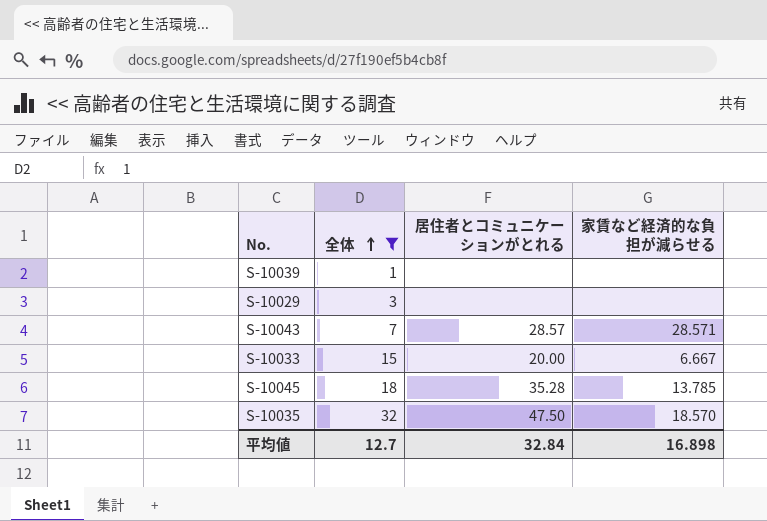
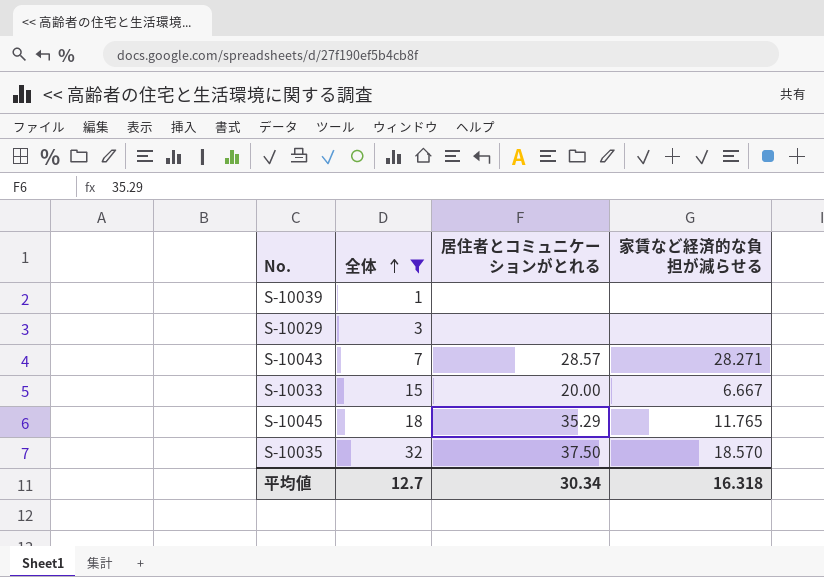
S-10043 | 家賃など経済的な負担が減らせる: 28.571 -> 28.271
S-10045 | 居住者とコミュニケーションがとれる: 35.28 -> 35.29
S-10045 | 家賃など経済的な負担が減らせる: 13.785 -> 11.765
S-10035 | 居住者とコミュニケーションがとれる: 47.50 -> 37.50
平均値 | 居住者とコミュニケーションがとれる: 32.84 -> 30.34
平均値 | 家賃など経済的な負担が減らせる: 16.898 -> 16.318

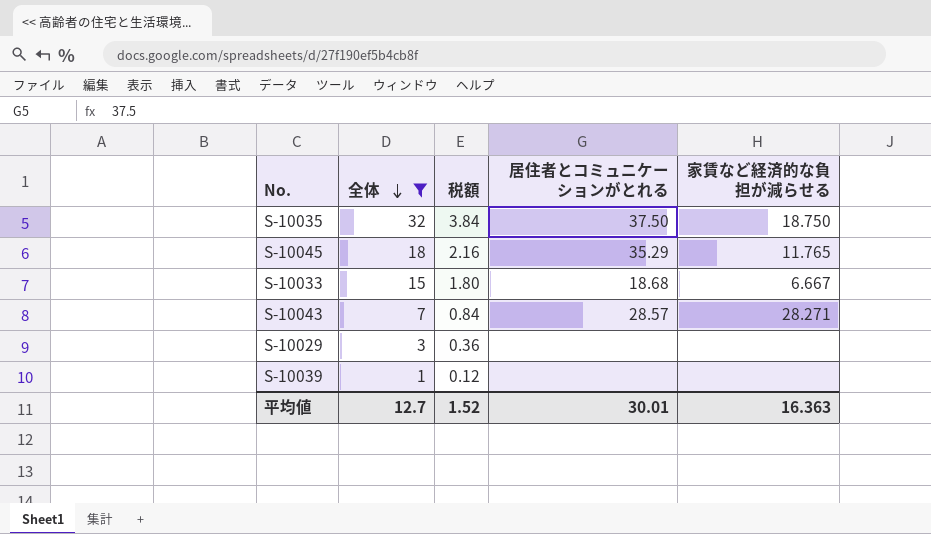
row order: 全体 ascending -> 全体 descending
column 税額 | formula: none -> [全体] * 0.12
S-10035 | 家賃など経済的な負担が減らせる: 18.570 -> 18.750
S-10033 | 居住者とコミュニケーションがとれる: 20.00 -> 18.68
平均値 | 居住者とコミュニケーションがとれる: 30.34 -> 30.01
平均値 | 家賃など経済的な負担が減らせる: 16.318 -> 16.363

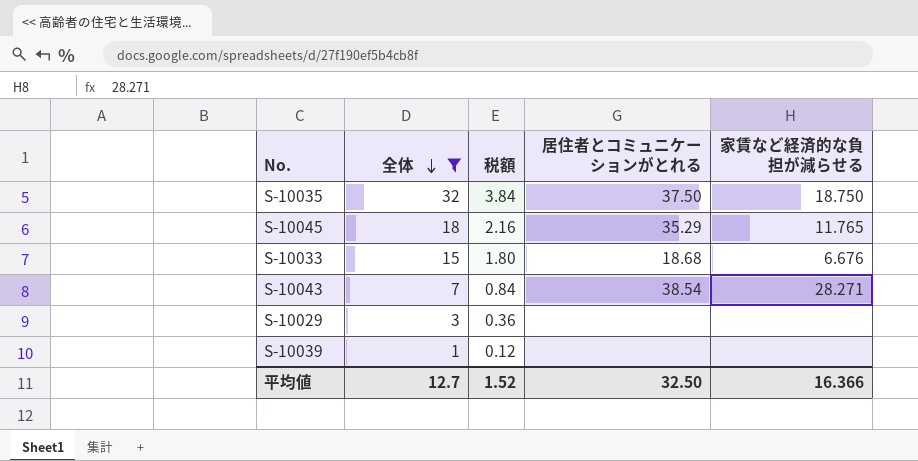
S-10033 | 家賃など経済的な負担が減らせる: 6.667 -> 6.676
S-10043 | 居住者とコミュニケーションがとれる: 28.57 -> 38.54
平均値 | 居住者とコミュニケーションがとれる: 30.01 -> 32.50
平均値 | 家賃など経済的な負担が減らせる: 16.363 -> 16.366

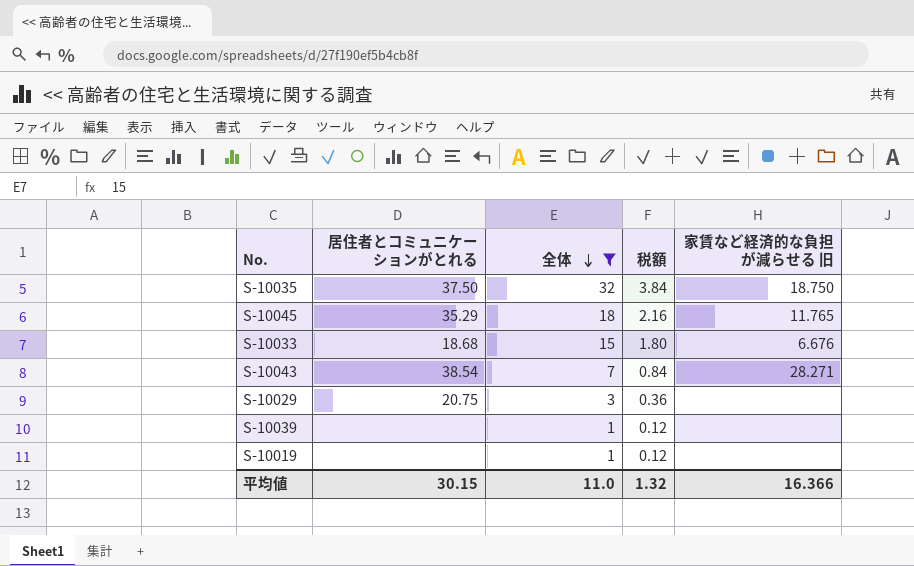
column 居住者とコミュニケーションがとれる | position: 4 -> 2
column name: 家賃など経済的な負担が減らせる -> 家賃など経済的な負担が減らせる 旧
S-10029 | 居住者とコミュニケーションがとれる: none -> 20.75
row S-10019: none -> none | 1 | 0.12 | none
平均値 | 居住者とコミュニケーションがとれる: 32.50 -> 30.15
平均値 | 全体: 12.7 -> 11.0
平均値 | 税額: 1.52 -> 1.32

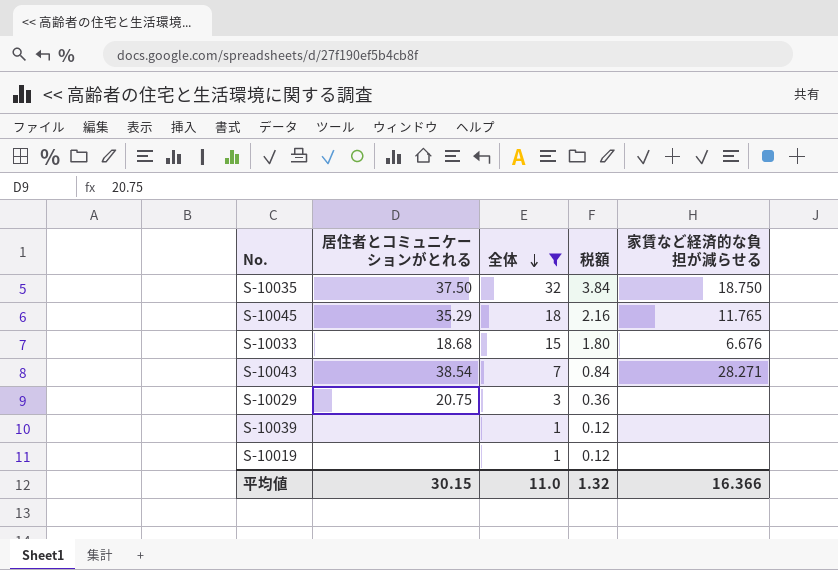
column name: 家賃など経済的な負担が減らせる 旧 -> 家賃など経済的な負担が減らせる

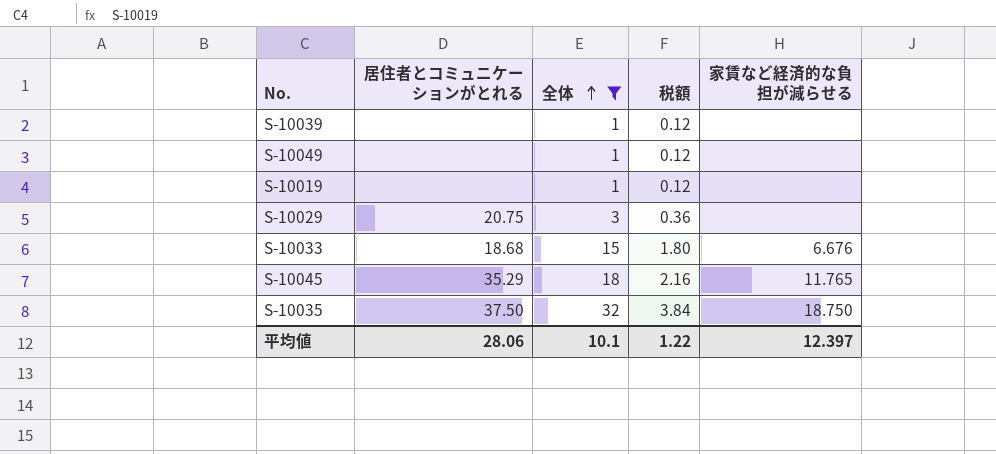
row order: 全体 descending -> 全体 ascending
row S-10043: 38.54 | 7 | 0.84 | 28.271 -> none
row S-10049: none -> none | 1 | 0.12 | none
平均値 | 居住者とコミュニケーションがとれる: 30.15 -> 28.06
平均値 | 全体: 11.0 -> 10.1
平均値 | 税額: 1.32 -> 1.22
平均値 | 家賃など経済的な負担が減らせる: 16.366 -> 12.397

